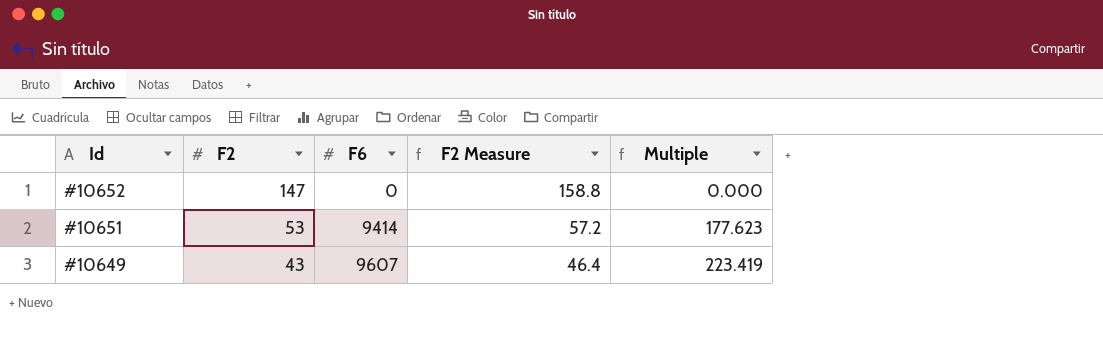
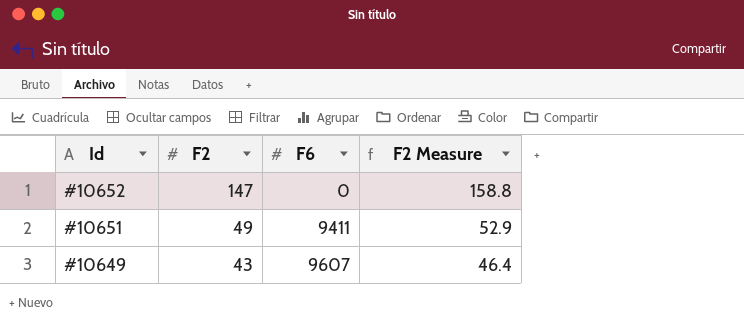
column Multiple | formula: [F6] / [F2] -> none
#10651 | F2: 53 -> 49
#10651 | F6: 9414 -> 9411
#10651 | F2 Measure: 57.2 -> 52.9

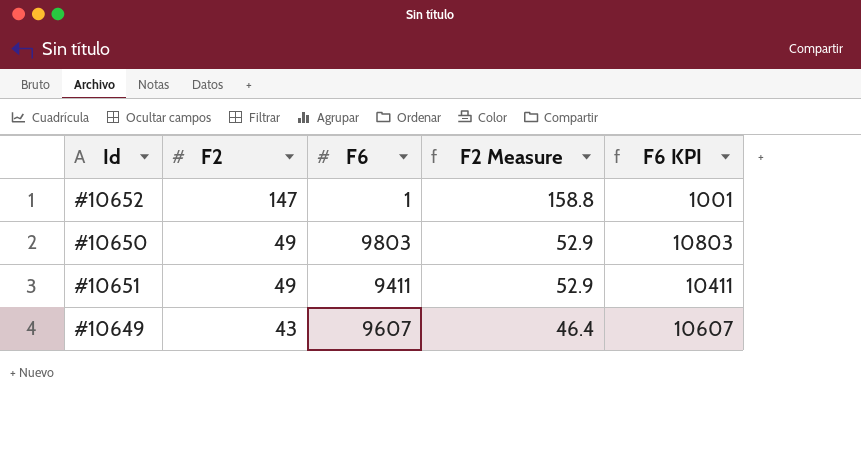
column F6 KPI | formula: none -> [F6] + 1000
#10652 | F6: 0 -> 1
row #10650: none -> 49 | 9803 | 52.9 | 10803

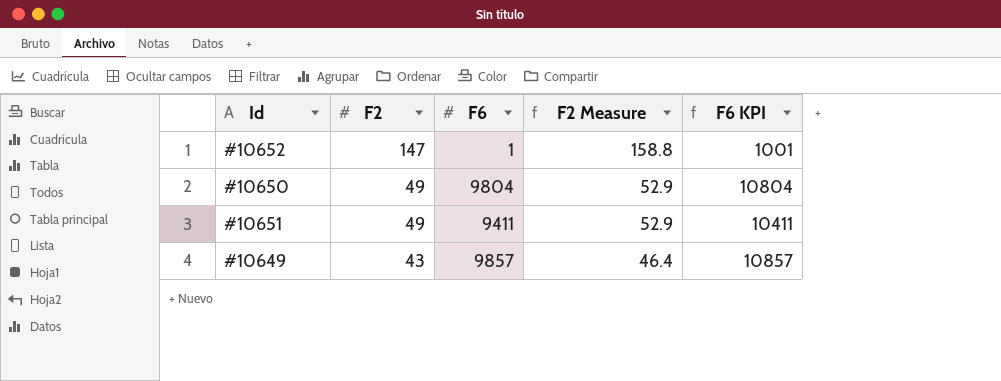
#10650 | F6: 9803 -> 9804
#10650 | F6 KPI: 10803 -> 10804
#10649 | F6: 9607 -> 9857
#10649 | F6 KPI: 10607 -> 10857

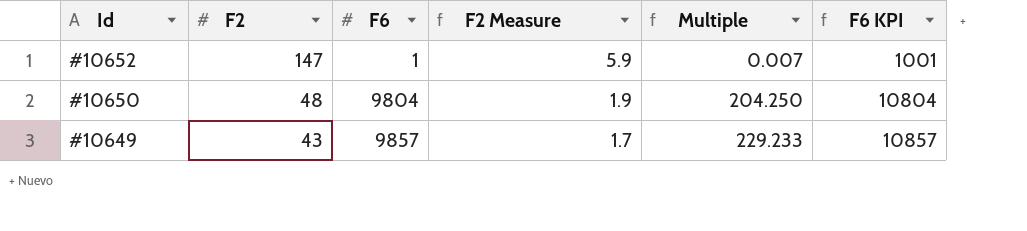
column F2 Measure | formula: [F2] * 1.08 -> [F2] * 0.04
column Multiple | formula: none -> [F6] / [F2]
row #10651: 49 | 9411 | 52.9 | 10411 -> none
#10650 | F2: 49 -> 48

